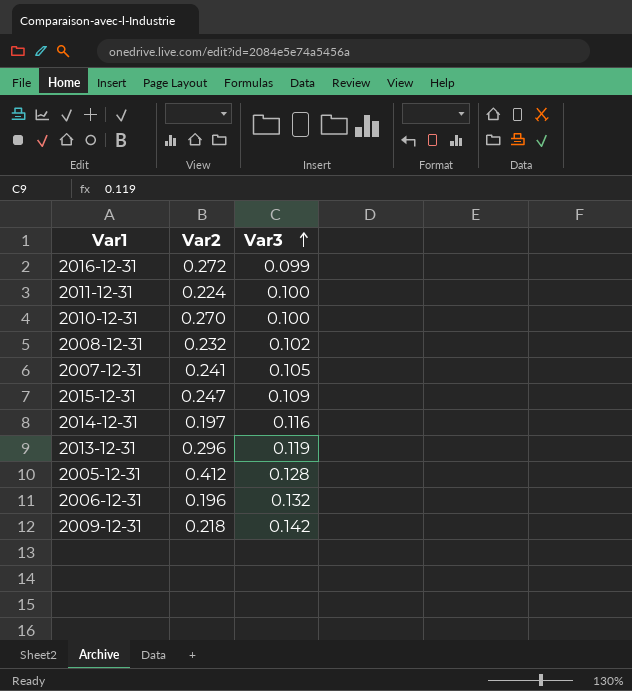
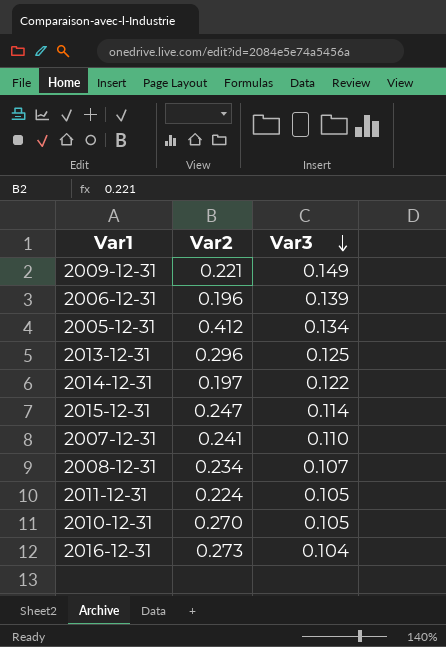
row order: Var3 ascending -> Var3 descending
2009-12-31 | Var2: 0.218 -> 0.221
2009-12-31 | Var3: 0.142 -> 0.149
2006-12-31 | Var3: 0.132 -> 0.139
2005-12-31 | Var3: 0.128 -> 0.134
2013-12-31 | Var3: 0.119 -> 0.125
2014-12-31 | Var3: 0.116 -> 0.122
2015-12-31 | Var3: 0.109 -> 0.114
2007-12-31 | Var3: 0.105 -> 0.110
2008-12-31 | Var2: 0.232 -> 0.234
2008-12-31 | Var3: 0.102 -> 0.107
2011-12-31 | Var3: 0.100 -> 0.105
2010-12-31 | Var3: 0.100 -> 0.105
2016-12-31 | Var2: 0.272 -> 0.273
2016-12-31 | Var3: 0.099 -> 0.104

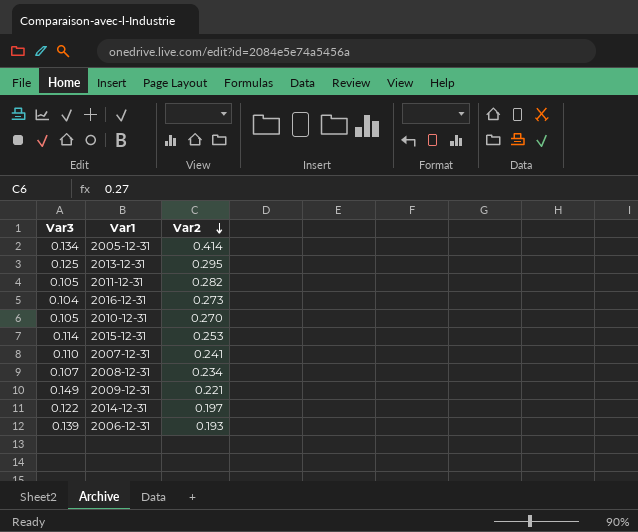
row order: Var3 descending -> Var2 descending
column Var3 | position: 3 -> 1
2005-12-31 | Var2: 0.412 -> 0.414
2013-12-31 | Var2: 0.296 -> 0.295
2011-12-31 | Var2: 0.224 -> 0.282
2015-12-31 | Var2: 0.247 -> 0.253
2006-12-31 | Var2: 0.196 -> 0.193

